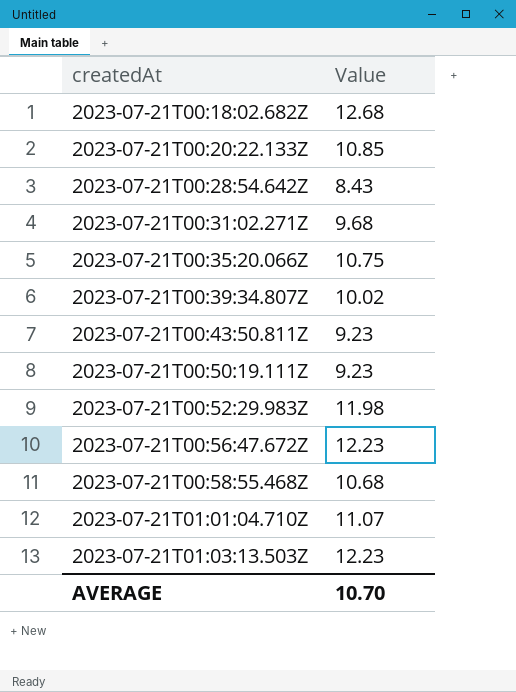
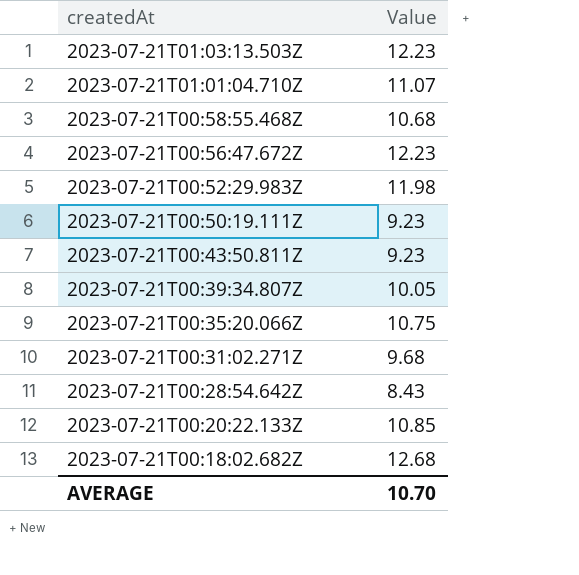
row order: createdAt ascending -> createdAt descending
2023-07-21T00:39:34.807Z | Value: 10.02 -> 10.05

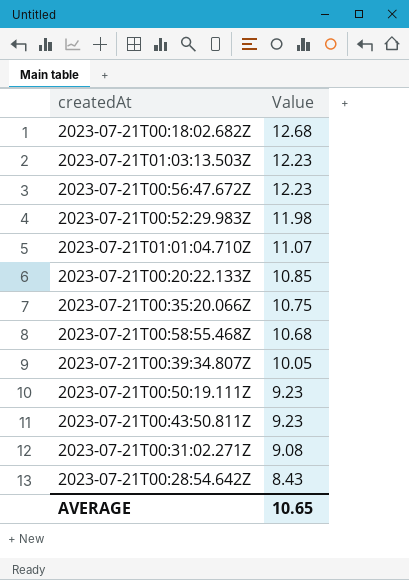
row order: createdAt descending -> Value descending
2023-07-21T00:31:02.271Z | Value: 9.68 -> 9.08
AVERAGE | Value: 10.70 -> 10.65

